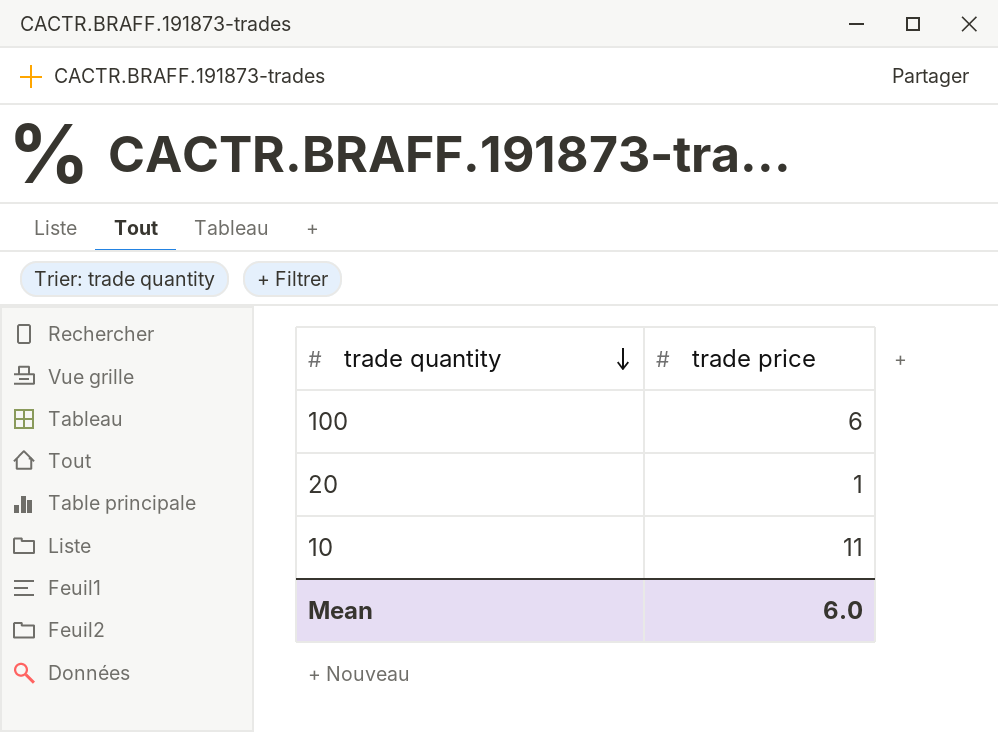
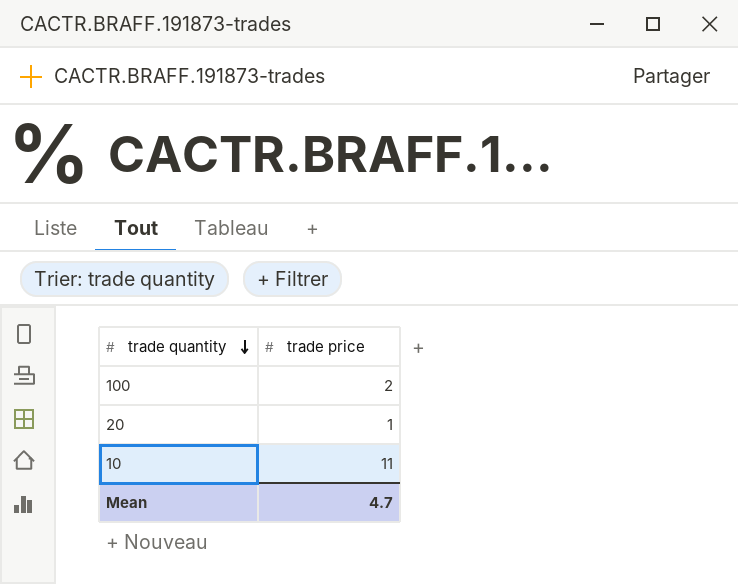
100 | trade price: 6 -> 2
Mean | trade price: 6.0 -> 4.7

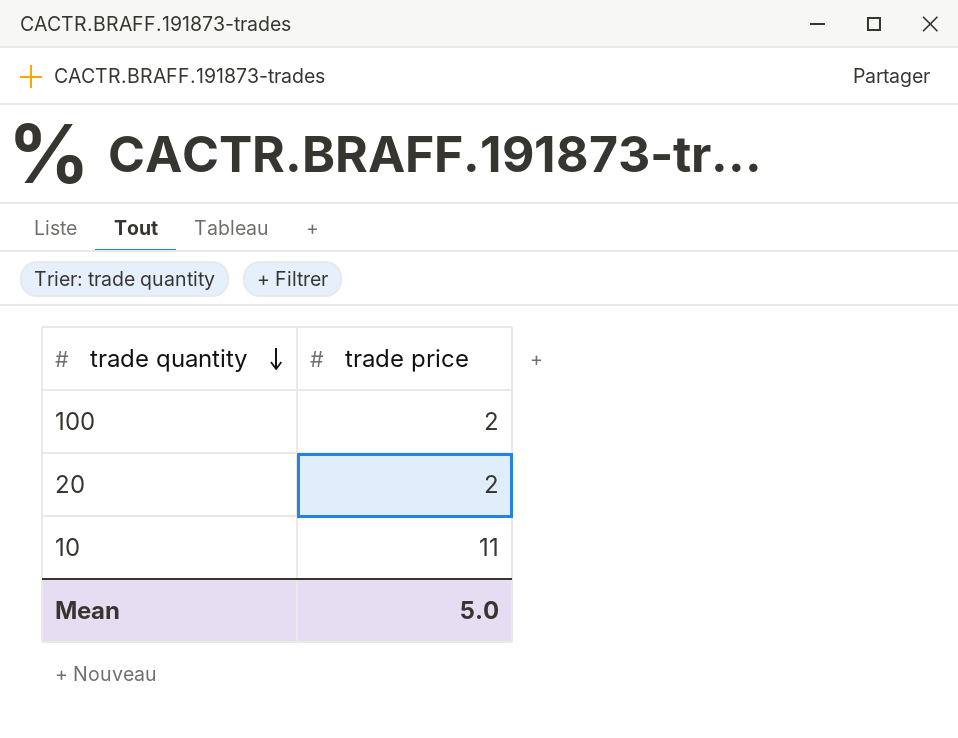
20 | trade price: 1 -> 2
Mean | trade price: 4.7 -> 5.0

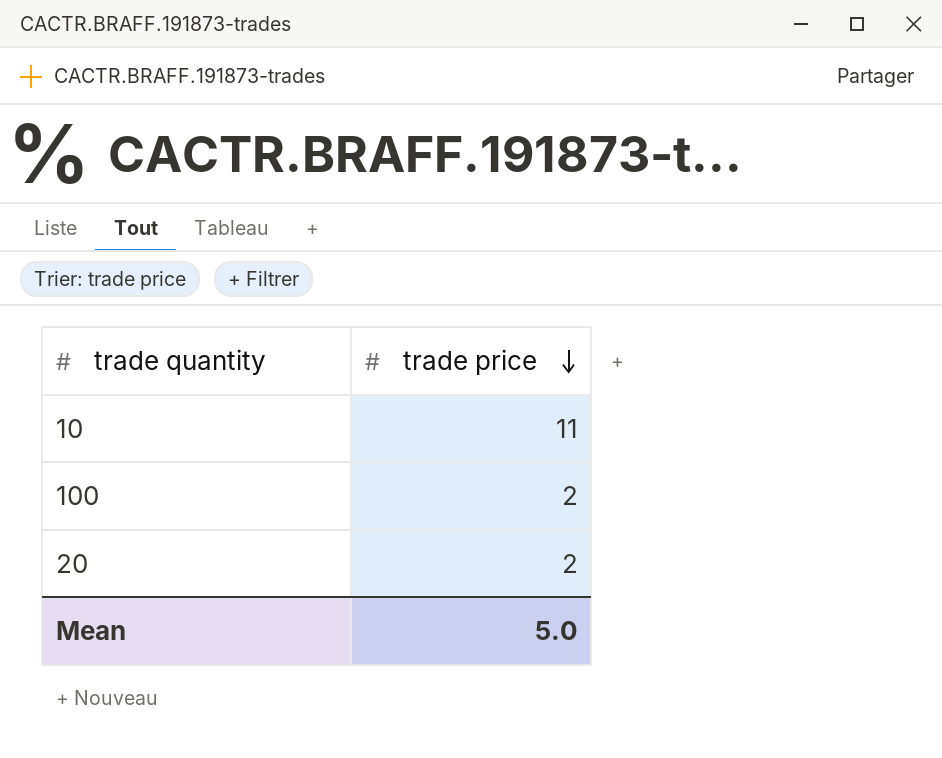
row order: trade quantity descending -> trade price descending

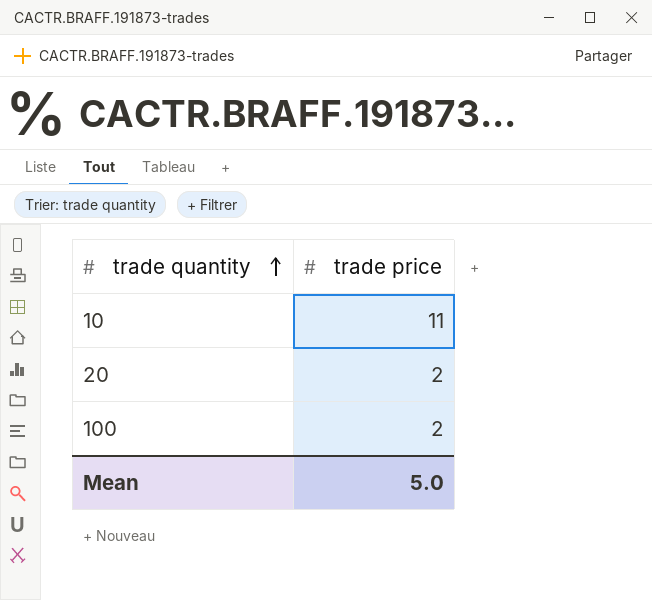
row order: trade price descending -> trade quantity ascending

